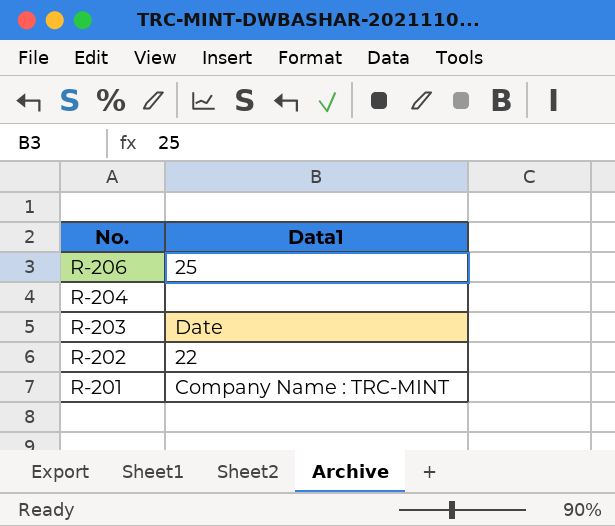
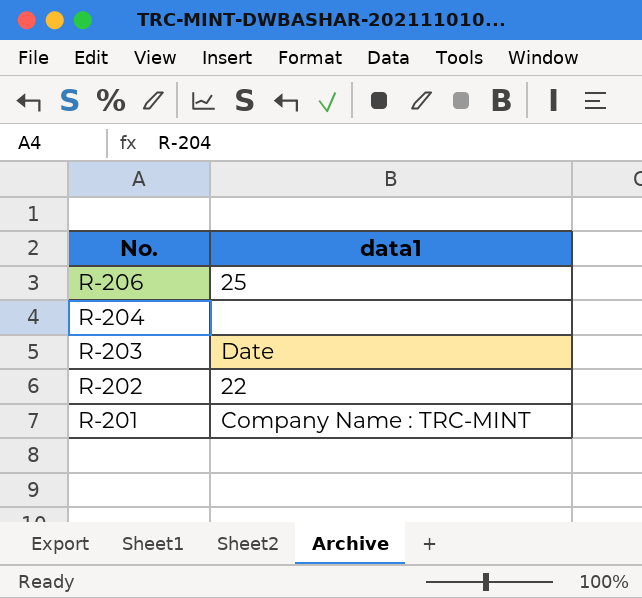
column name: Data1 -> data1

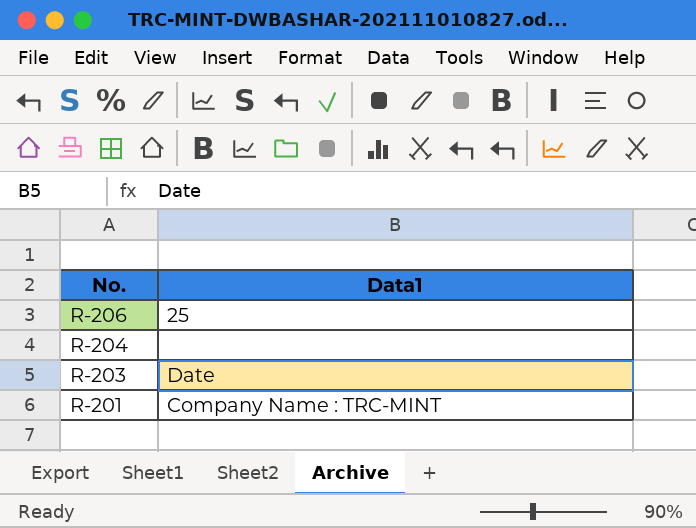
column name: data1 -> Data1
row R-202: 22 -> none

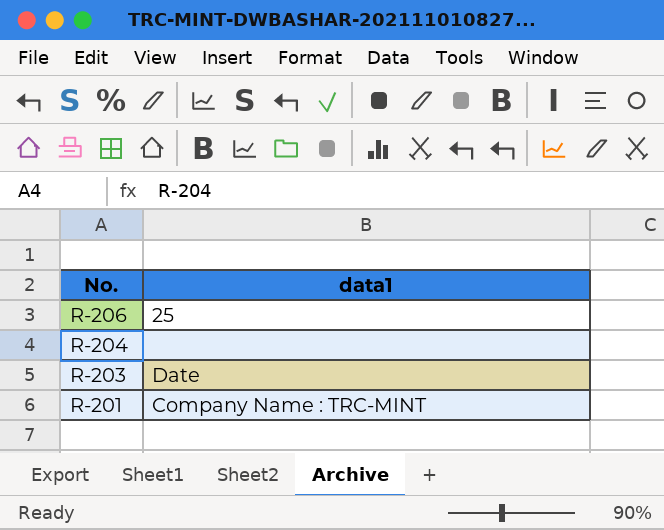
column name: Data1 -> data1

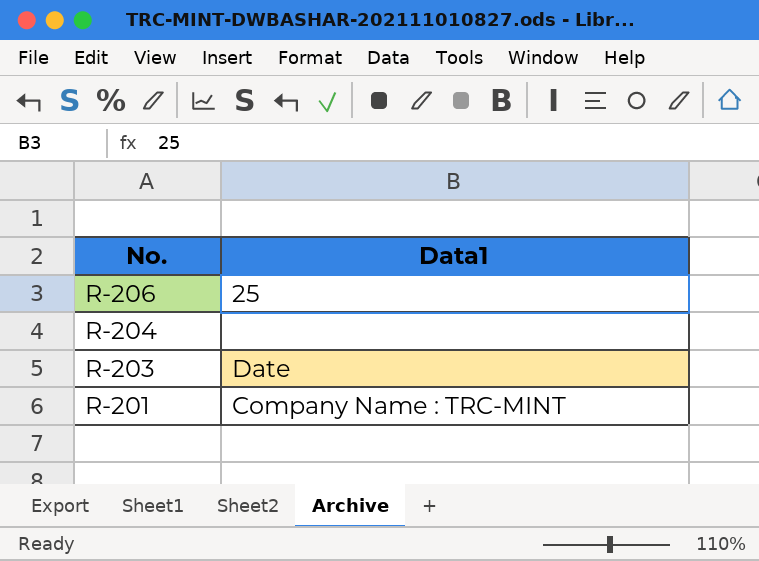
column name: data1 -> Data1

